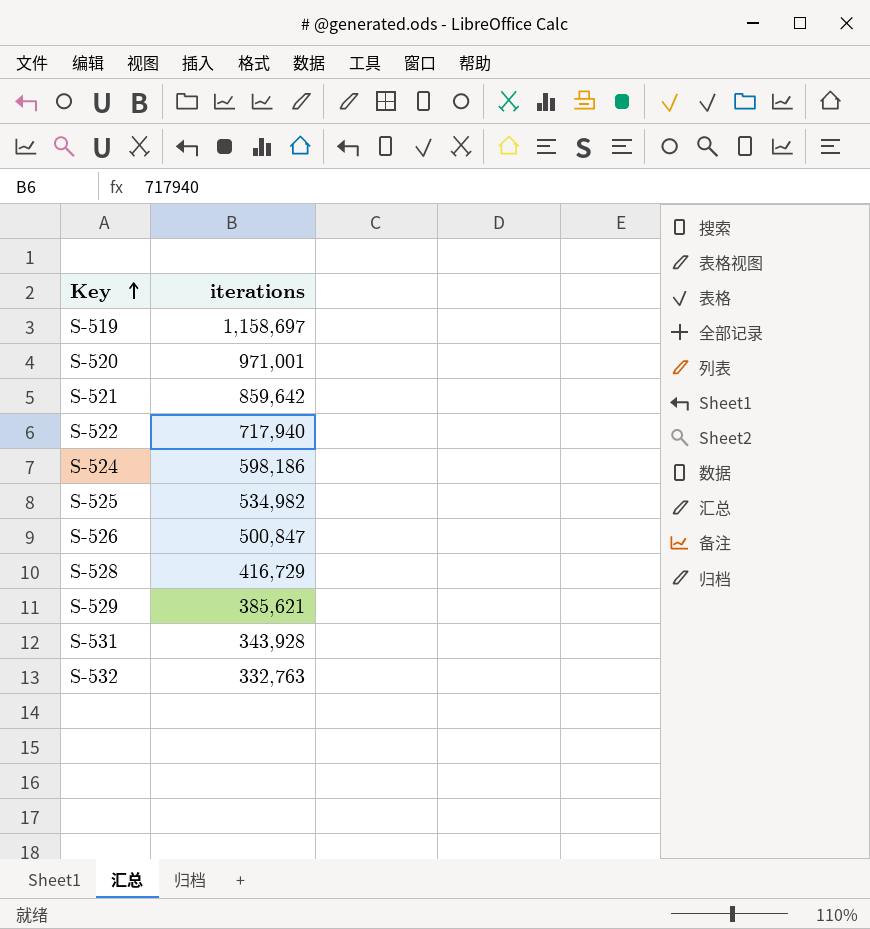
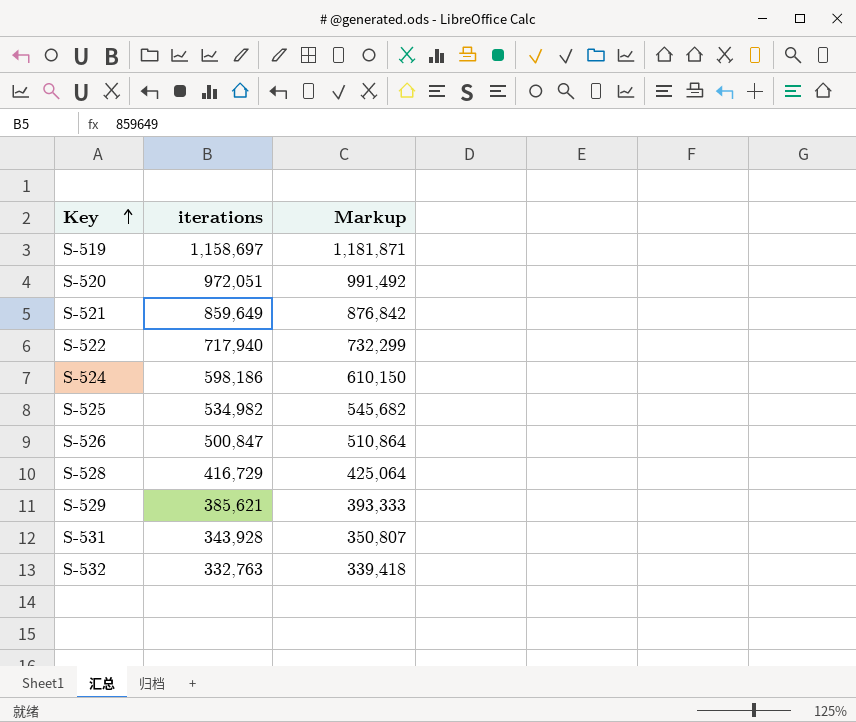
column Markup | formula: none -> [iterations] * 1.02
S-520 | iterations: 971,001 -> 972,051
S-521 | iterations: 859,642 -> 859,649

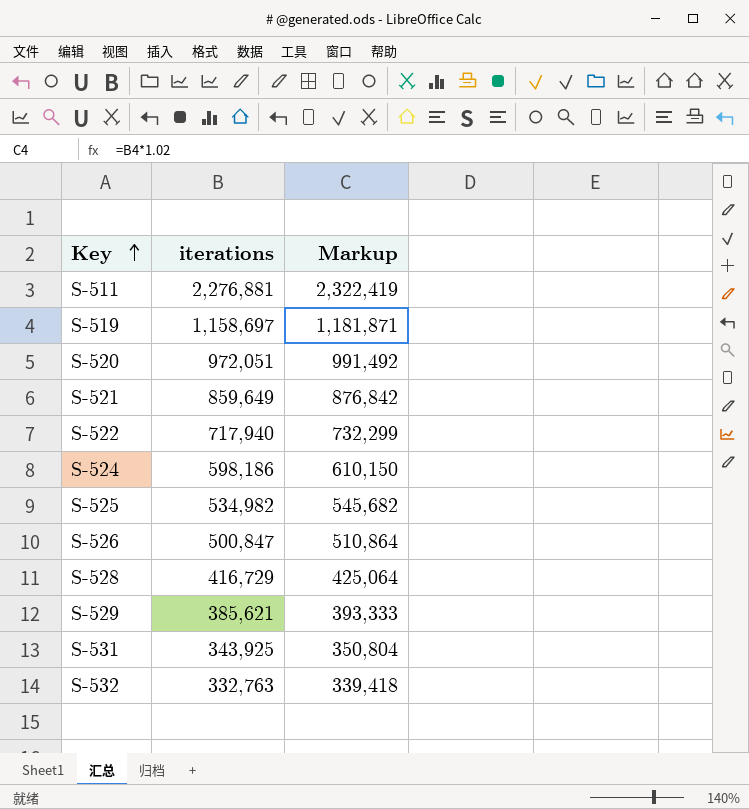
row S-511: none -> 2,276,881 | 2,322,419
S-531 | iterations: 343,928 -> 343,925
S-531 | Markup: 350,807 -> 350,804

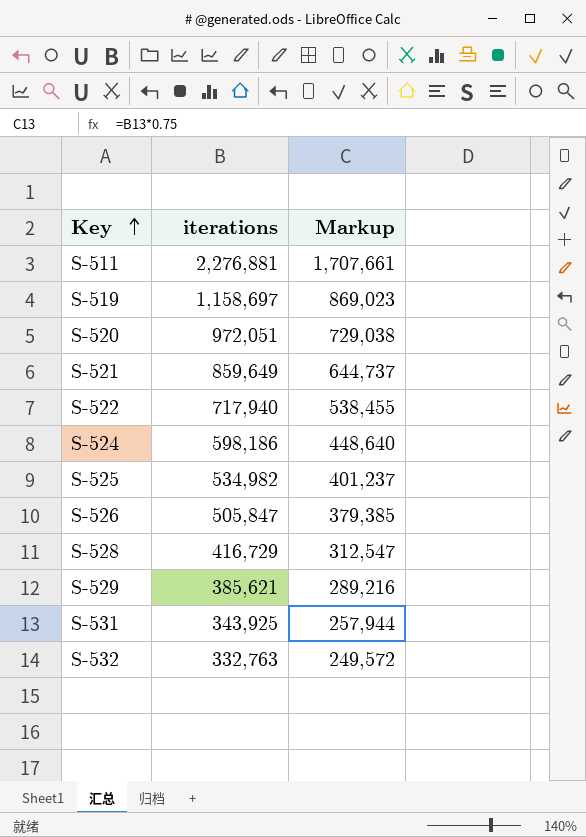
column Markup | formula: [iterations] * 1.02 -> [iterations] * 0.75
S-526 | iterations: 500,847 -> 505,847

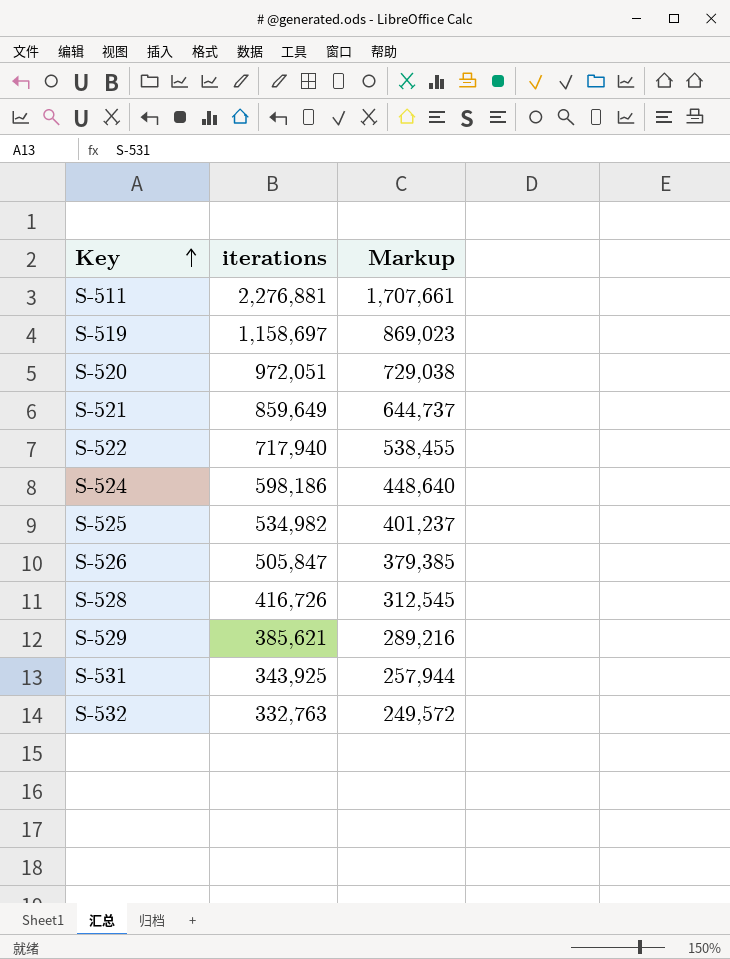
S-528 | iterations: 416,729 -> 416,726
S-528 | Markup: 312,547 -> 312,545

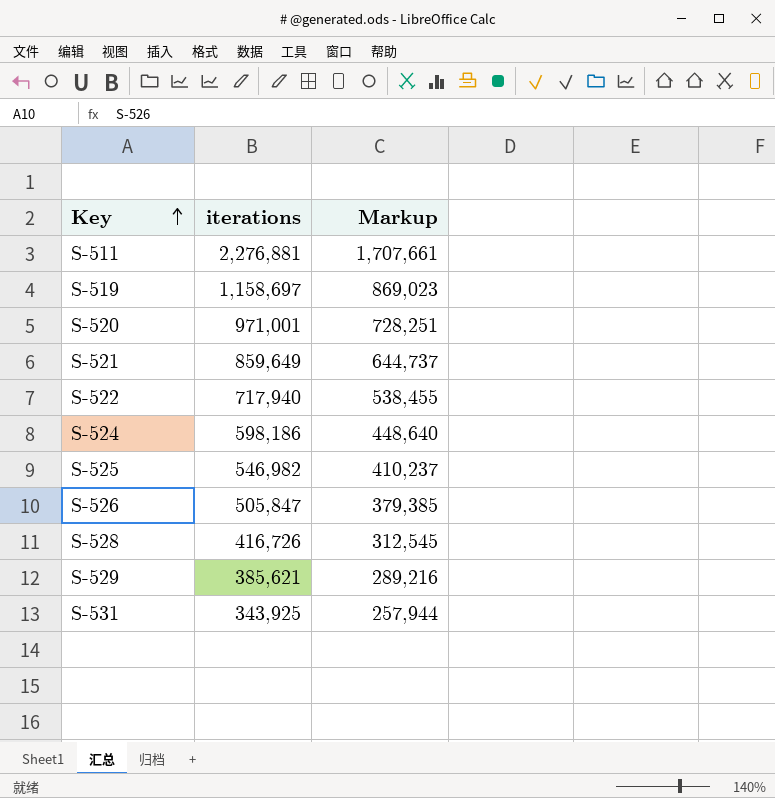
row S-532: 332,763 | 249,572 -> none
S-520 | iterations: 972,051 -> 971,001
S-520 | Markup: 729,038 -> 728,251
S-525 | iterations: 534,982 -> 546,982
S-525 | Markup: 401,237 -> 410,237

